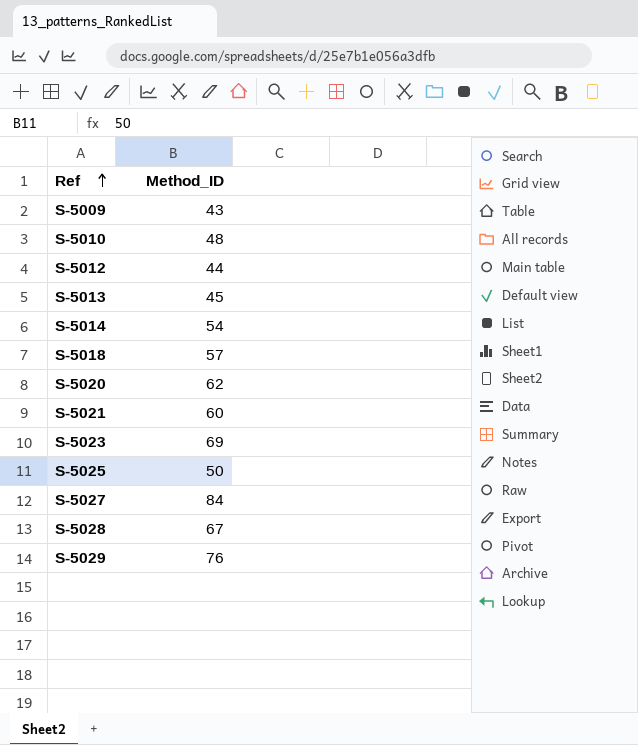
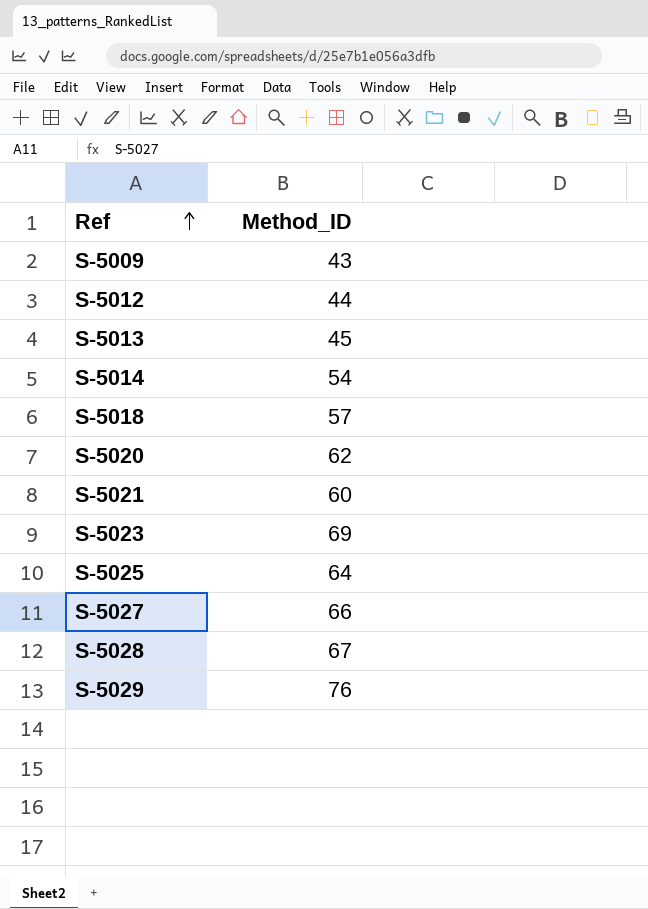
row S-5010: 48 -> none
S-5025 | Method_ID: 50 -> 64
S-5027 | Method_ID: 84 -> 66

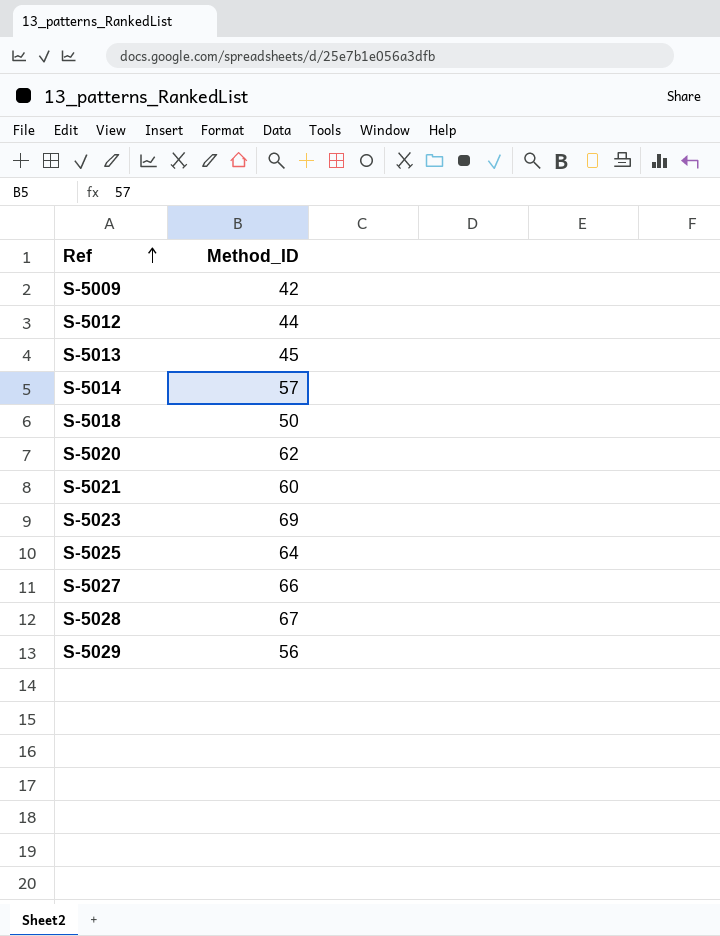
S-5009 | Method_ID: 43 -> 42
S-5014 | Method_ID: 54 -> 57
S-5018 | Method_ID: 57 -> 50
S-5029 | Method_ID: 76 -> 56

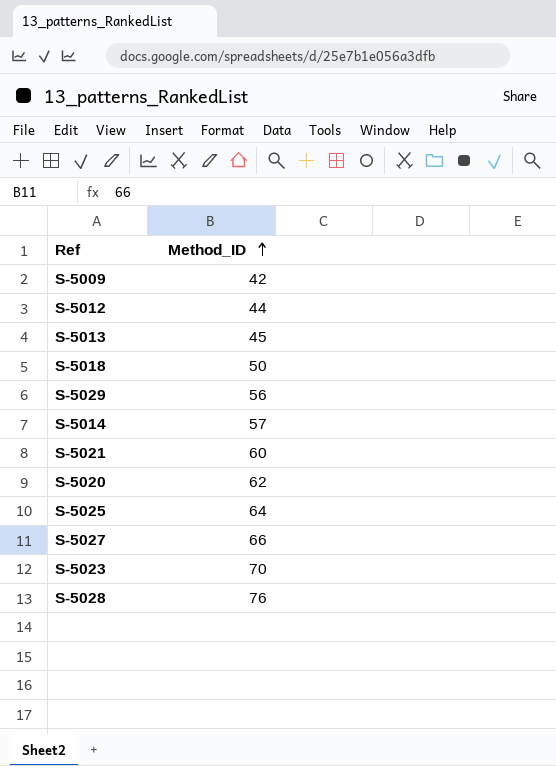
row order: Ref ascending -> Method_ID ascending
S-5023 | Method_ID: 69 -> 70
S-5028 | Method_ID: 67 -> 76

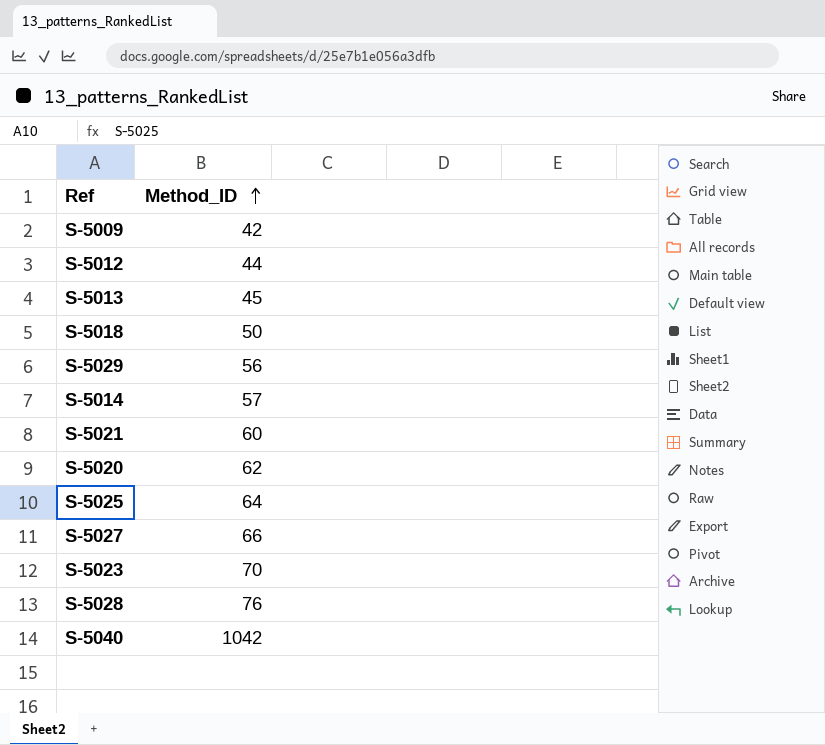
row S-5040: none -> 1042

